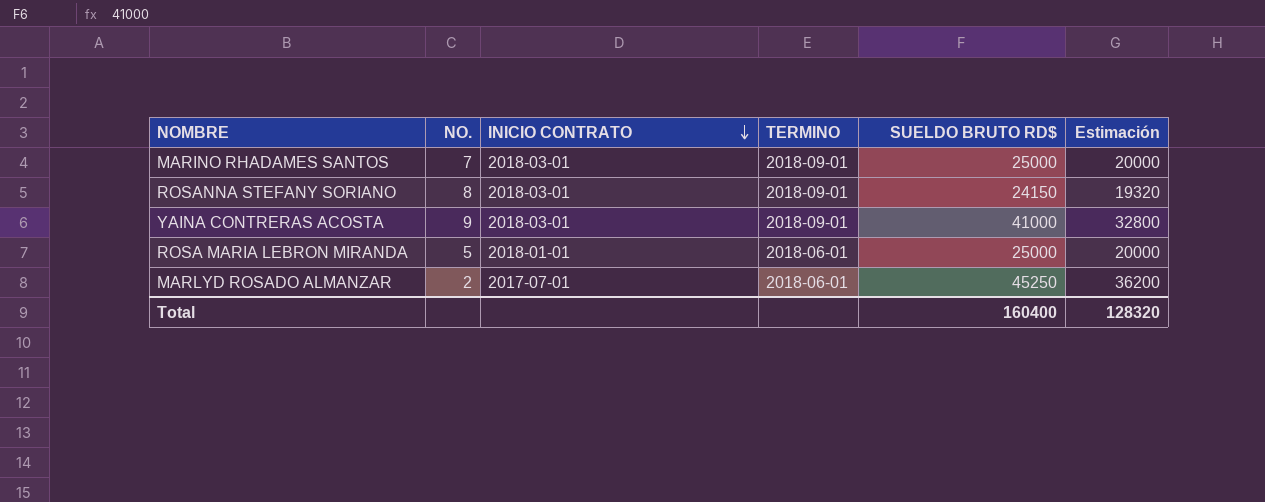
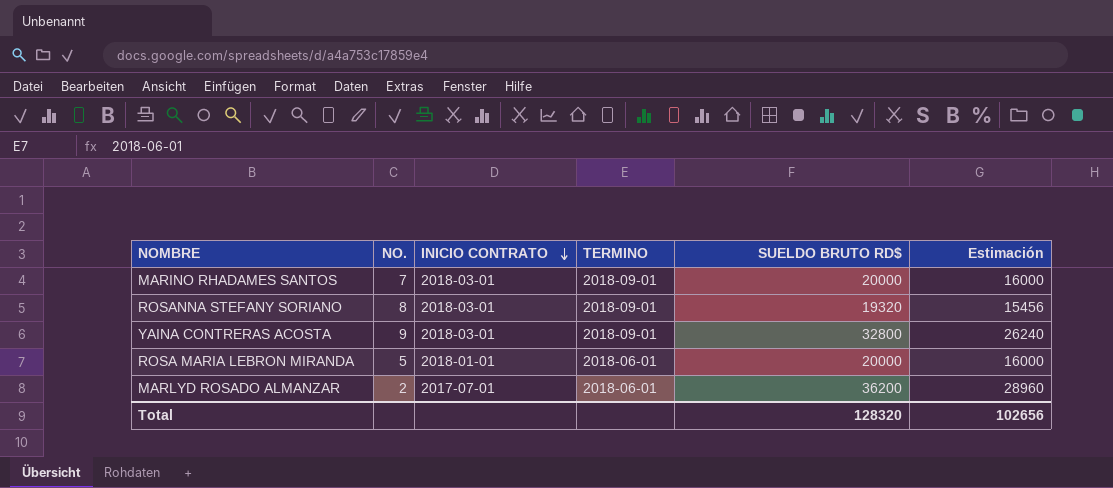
MARINO RHADAMES SANTOS | SUELDO BRUTO RD$: 25000 -> 20000
MARINO RHADAMES SANTOS | Estimación: 20000 -> 16000
ROSANNA STEFANY SORIANO | SUELDO BRUTO RD$: 24150 -> 19320
ROSANNA STEFANY SORIANO | Estimación: 19320 -> 15456
YAINA CONTRERAS ACOSTA | SUELDO BRUTO RD$: 41000 -> 32800
YAINA CONTRERAS ACOSTA | Estimación: 32800 -> 26240
ROSA MARIA LEBRON MIRANDA | SUELDO BRUTO RD$: 25000 -> 20000
ROSA MARIA LEBRON MIRANDA | Estimación: 20000 -> 16000
MARLYD ROSADO ALMANZAR | SUELDO BRUTO RD$: 45250 -> 36200
MARLYD ROSADO ALMANZAR | Estimación: 36200 -> 28960
Total | SUELDO BRUTO RD$: 160400 -> 128320
Total | Estimación: 128320 -> 102656

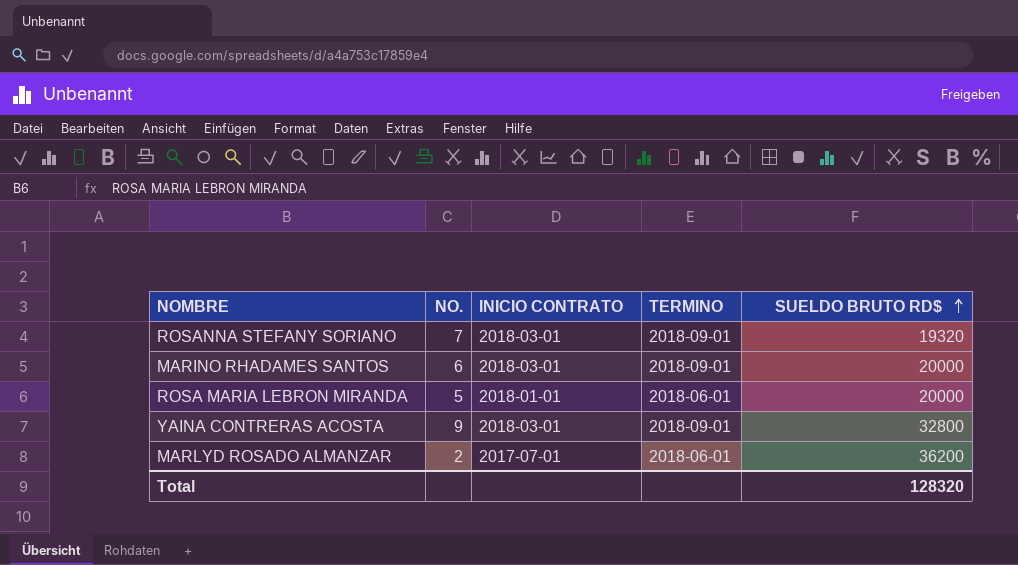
row order: INICIO CONTRATO descending -> SUELDO BRUTO RD$ ascending
column Estimación | formula: [SUELDO BRUTO RD$] * 0,8 -> none
ROSANNA STEFANY SORIANO | NO.: 8 -> 7
MARINO RHADAMES SANTOS | NO.: 7 -> 6

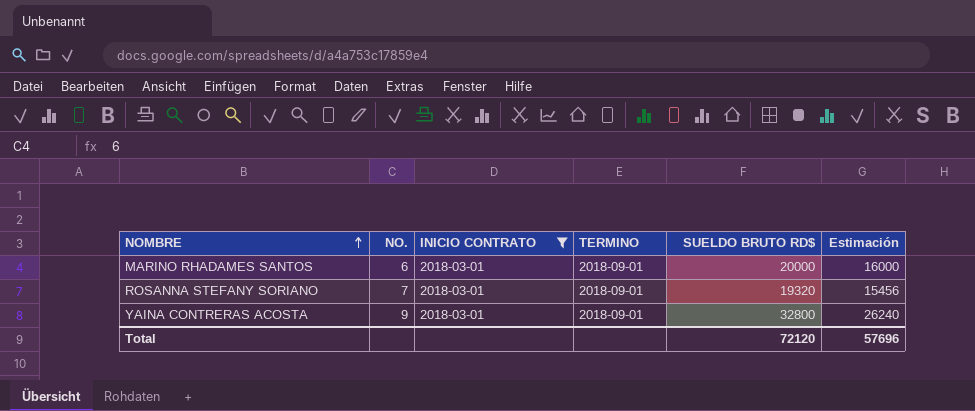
filter: none -> INICIO CONTRATO = 2018-03-01
row order: SUELDO BRUTO RD$ ascending -> NOMBRE ascending
column Estimación | formula: none -> [SUELDO BRUTO RD$] * 0,8
Total | SUELDO BRUTO RD$: 128320 -> 72120

